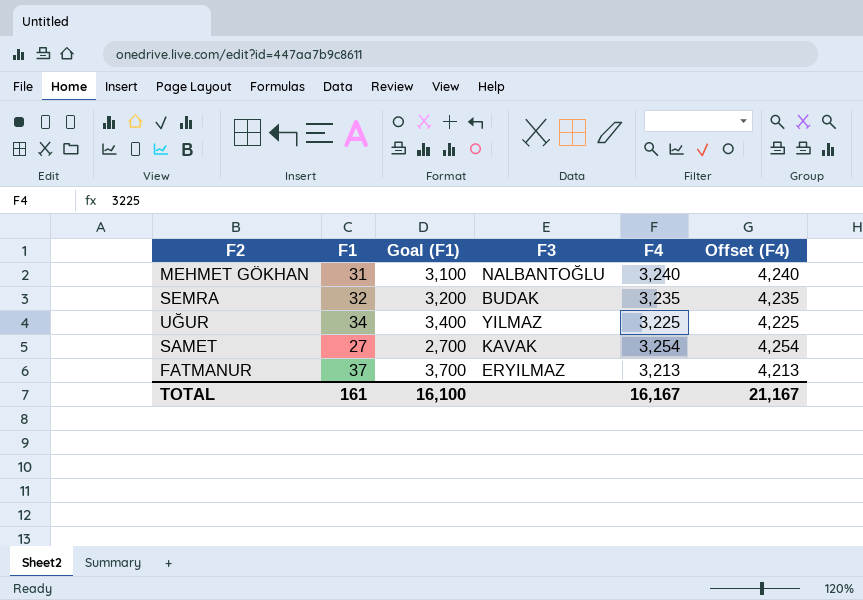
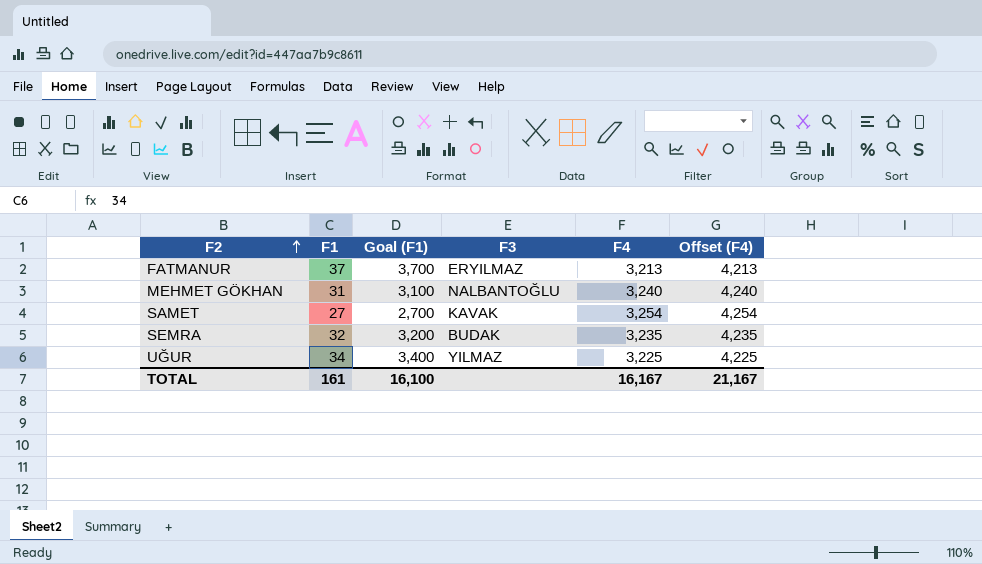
row order: none -> F2 ascending

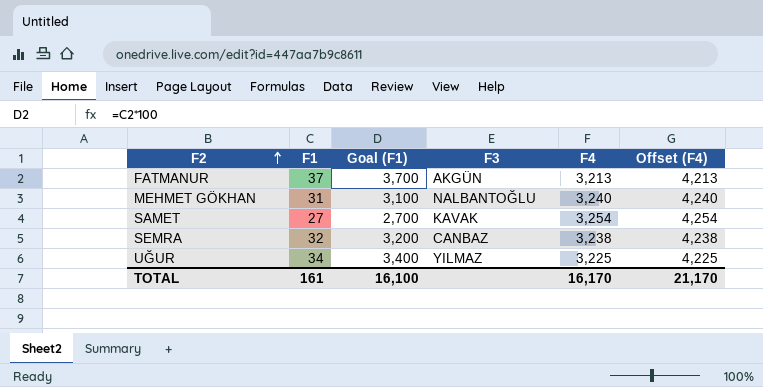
FATMANUR | F3: ERYILMAZ -> AKGÜN
SEMRA | F3: BUDAK -> CANBAZ
SEMRA | F4: 3,235 -> 3,238
SEMRA | Offset (F4): 4,235 -> 4,238
TOTAL | F4: 16,167 -> 16,170
TOTAL | Offset (F4): 21,167 -> 21,170

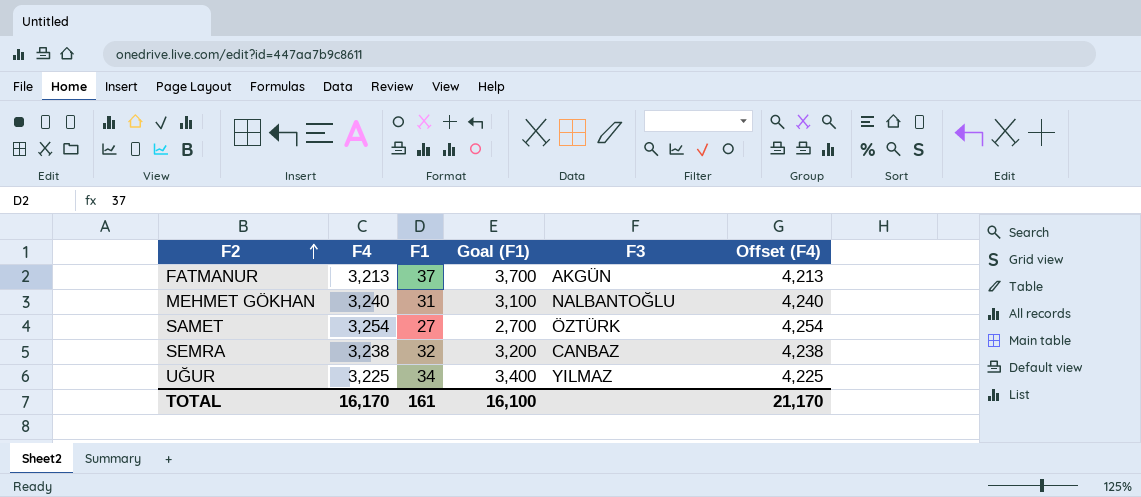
column F4 | position: 5 -> 2
SAMET | F3: KAVAK -> ÖZTÜRK

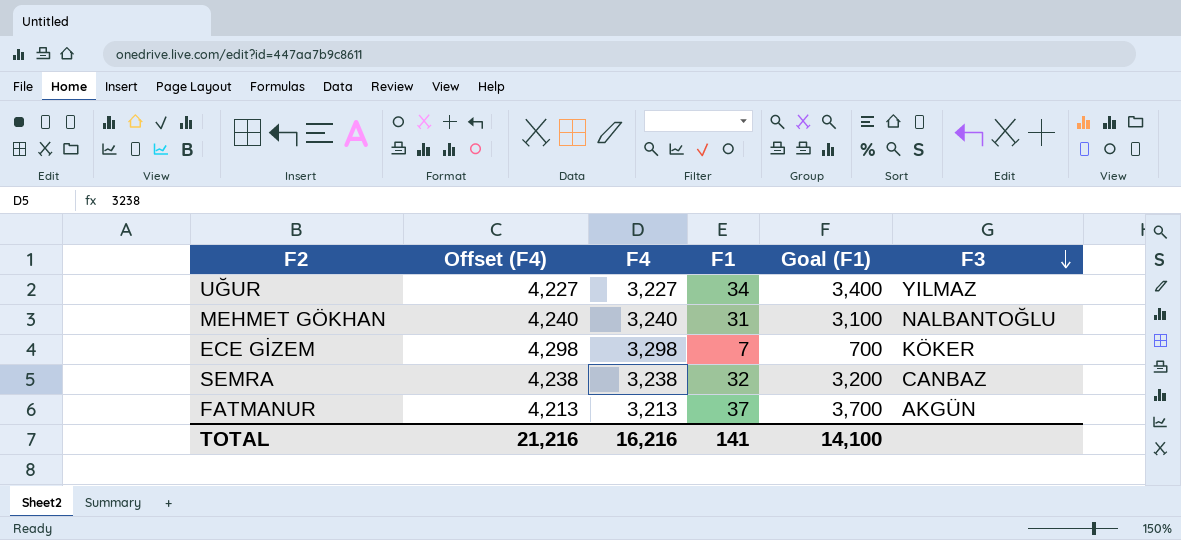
row order: F2 ascending -> F3 descending
column Offset (F4) | position: 6 -> 2
row SAMET: 3,254 | 27 | 2,700 | ÖZTÜRK | 4,254 -> none
UĞUR | Offset (F4): 4,225 -> 4,227
UĞUR | F4: 3,225 -> 3,227
row ECE GİZEM: none -> 4,298 | 3,298 | 7 | 700 | KÖKER
TOTAL | Offset (F4): 21,170 -> 21,216
TOTAL | F4: 16,170 -> 16,216
TOTAL | F1: 161 -> 141
TOTAL | Goal (F1): 16,100 -> 14,100

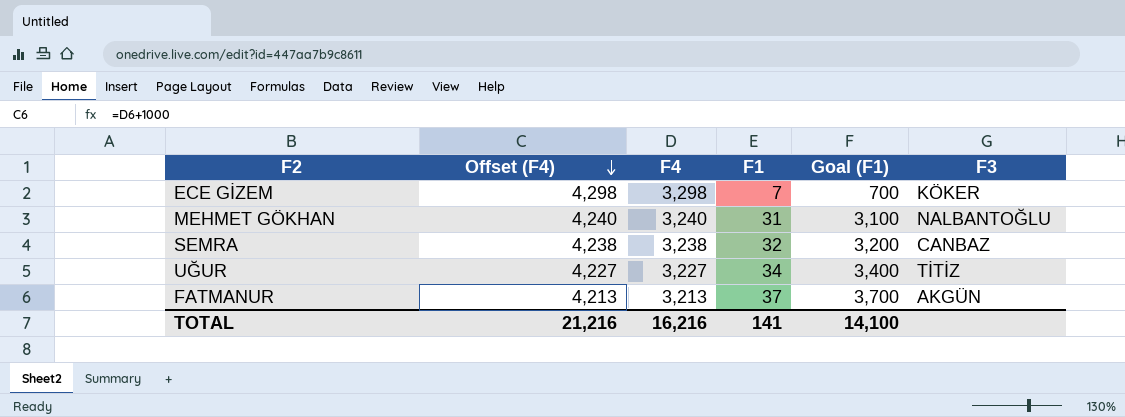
row order: F3 descending -> Offset (F4) descending
UĞUR | F3: YILMAZ -> TİTİZ

